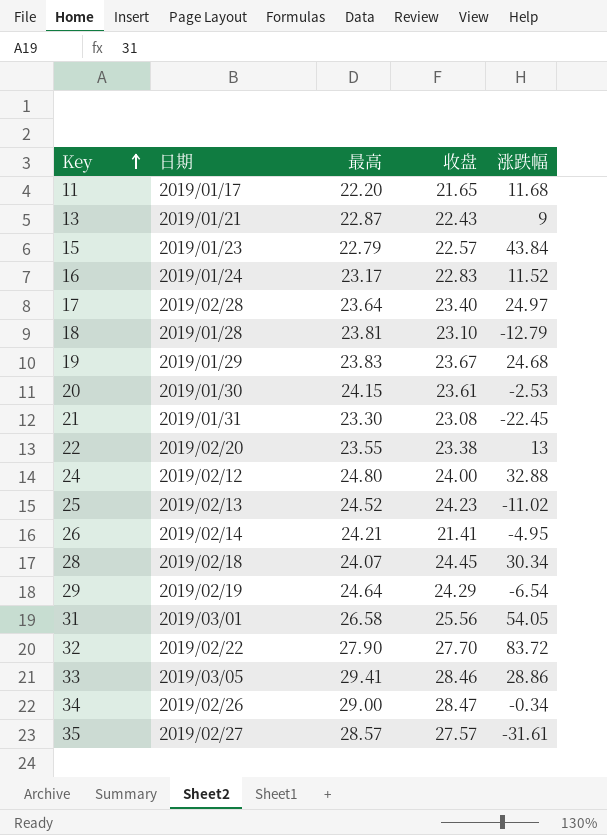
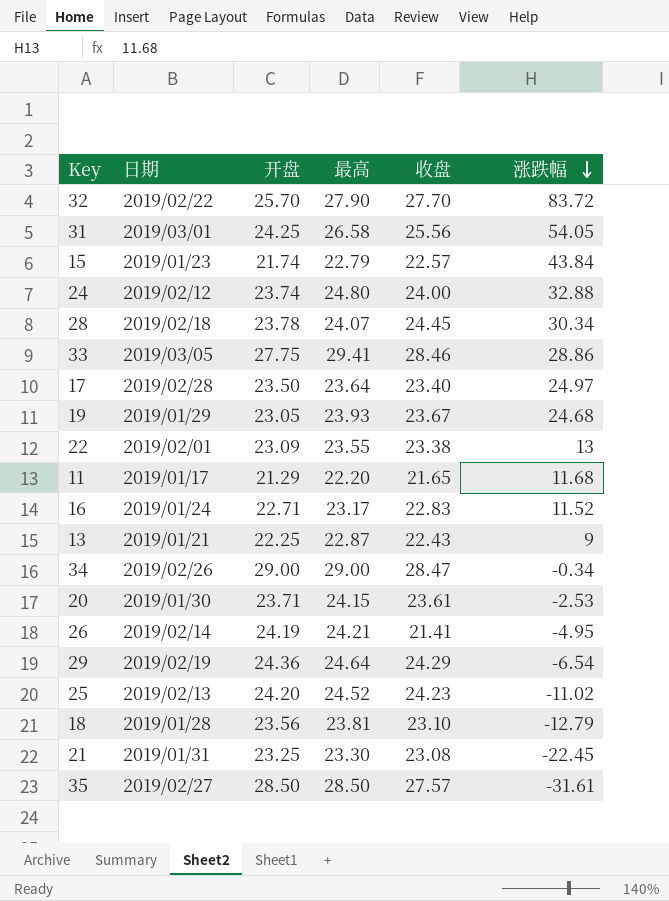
row order: Key ascending -> 涨跌幅 descending
column 开盘 | position: none -> 3
19 | 最高: 23.83 -> 23.93
22 | 日期: 2019/02/20 -> 2019/02/01
35 | 最高: 28.57 -> 28.50

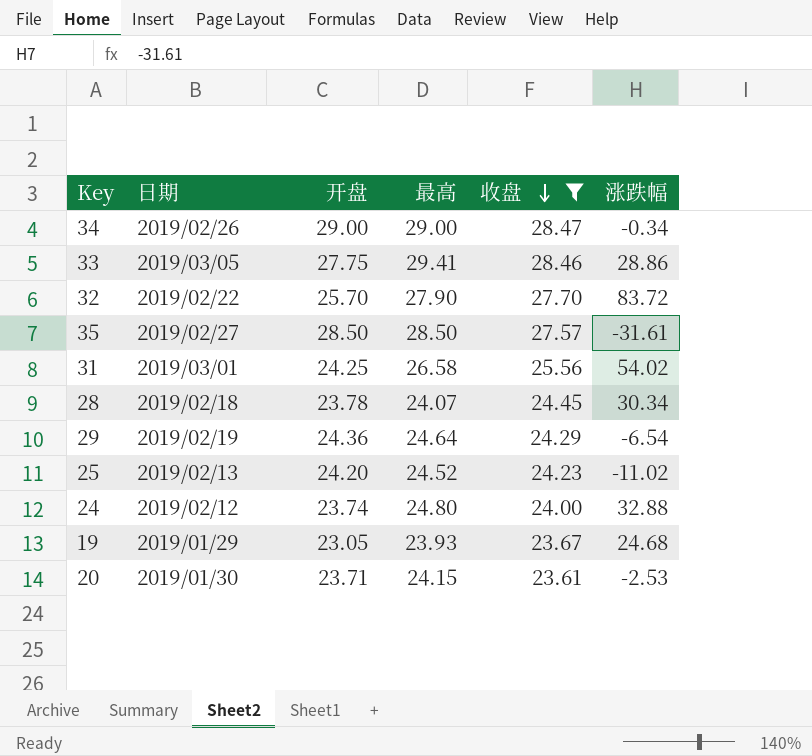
filter: none -> 收盘 >= 23.61
row order: 涨跌幅 descending -> 收盘 descending
31 | 涨跌幅: 54.05 -> 54.02

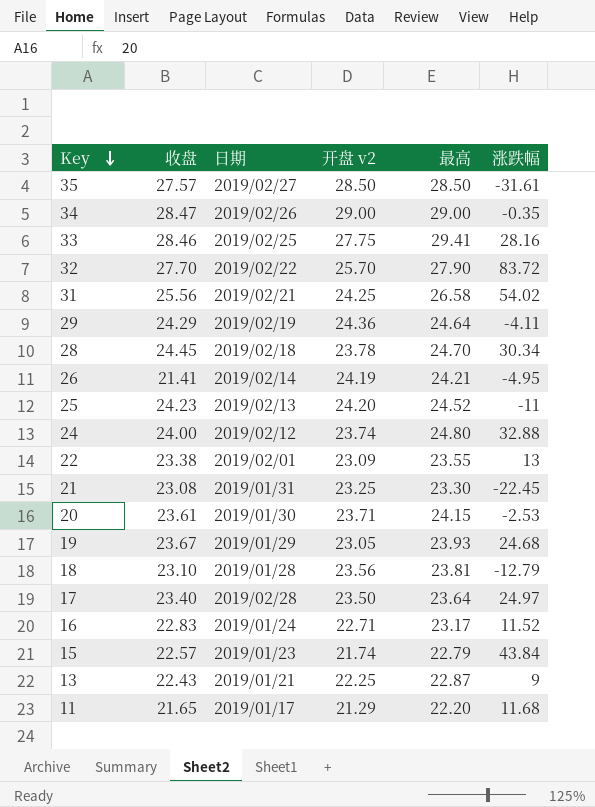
filter: 收盘 >= 23.61 -> none
row order: 收盘 descending -> Key descending
column 收盘 | position: 5 -> 2
column name: 开盘 -> 开盘 v2
34 | 涨跌幅: -0.34 -> -0.35
33 | 日期: 2019/03/05 -> 2019/02/25
33 | 涨跌幅: 28.86 -> 28.16
31 | 日期: 2019/03/01 -> 2019/02/21
29 | 涨跌幅: -6.54 -> -4.11
28 | 最高: 24.07 -> 24.70
25 | 涨跌幅: -11.02 -> -11

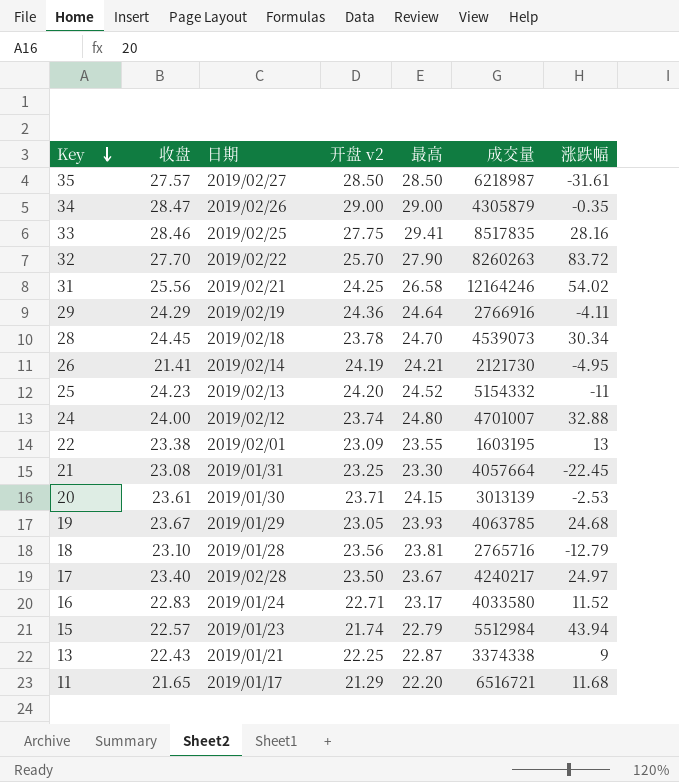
column 成交量 | position: none -> 6
17 | 最高: 23.64 -> 23.67
15 | 涨跌幅: 43.84 -> 43.94

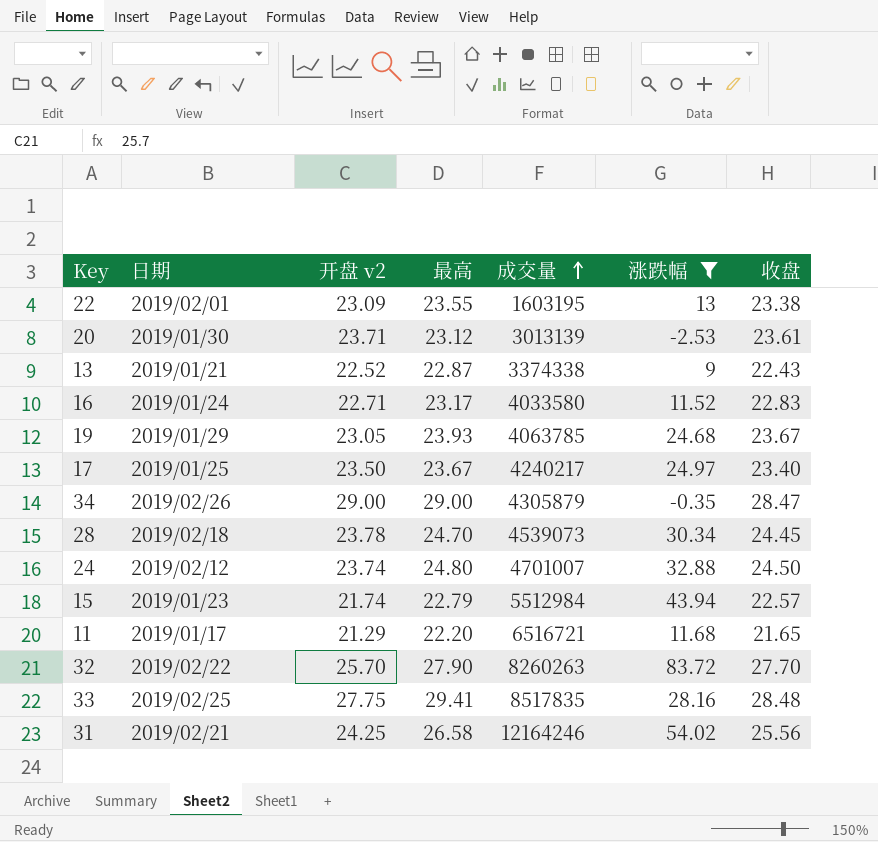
filter: none -> 涨跌幅 >= -2.53
row order: Key descending -> 成交量 ascending
column 收盘 | position: 2 -> 7
20 | 最高: 24.15 -> 23.12
13 | 开盘 v2: 22.25 -> 22.52
17 | 日期: 2019/02/28 -> 2019/01/25
24 | 收盘: 24.00 -> 24.50
33 | 收盘: 28.46 -> 28.48

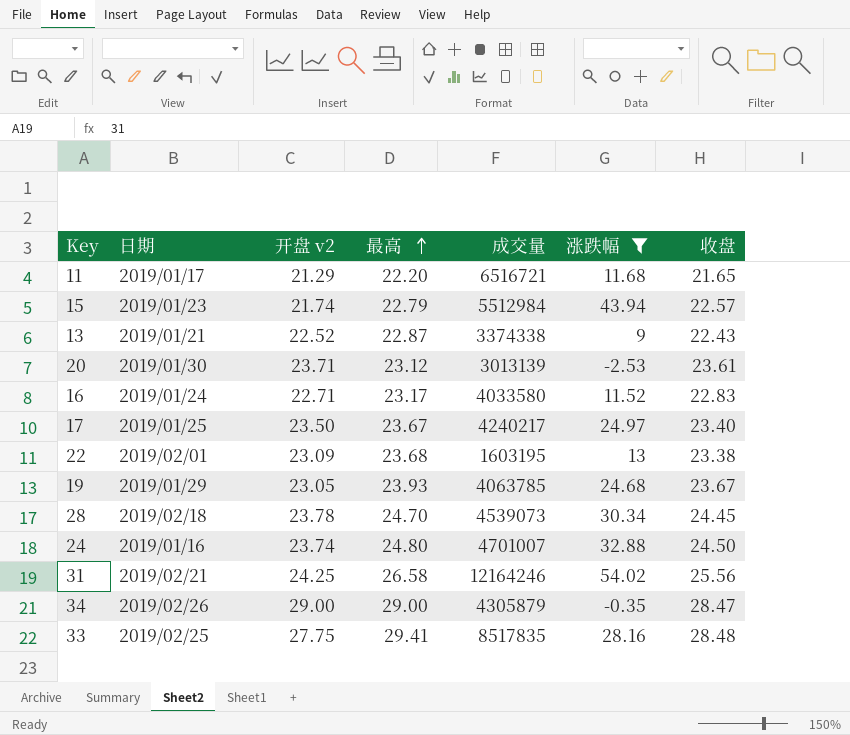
row order: 成交量 ascending -> 最高 ascending
row 32: 2019/02/22 | 25.70 | 27.90 | 8260263 | 83.72 | 27.70 -> none
22 | 最高: 23.55 -> 23.68
24 | 日期: 2019/02/12 -> 2019/01/16

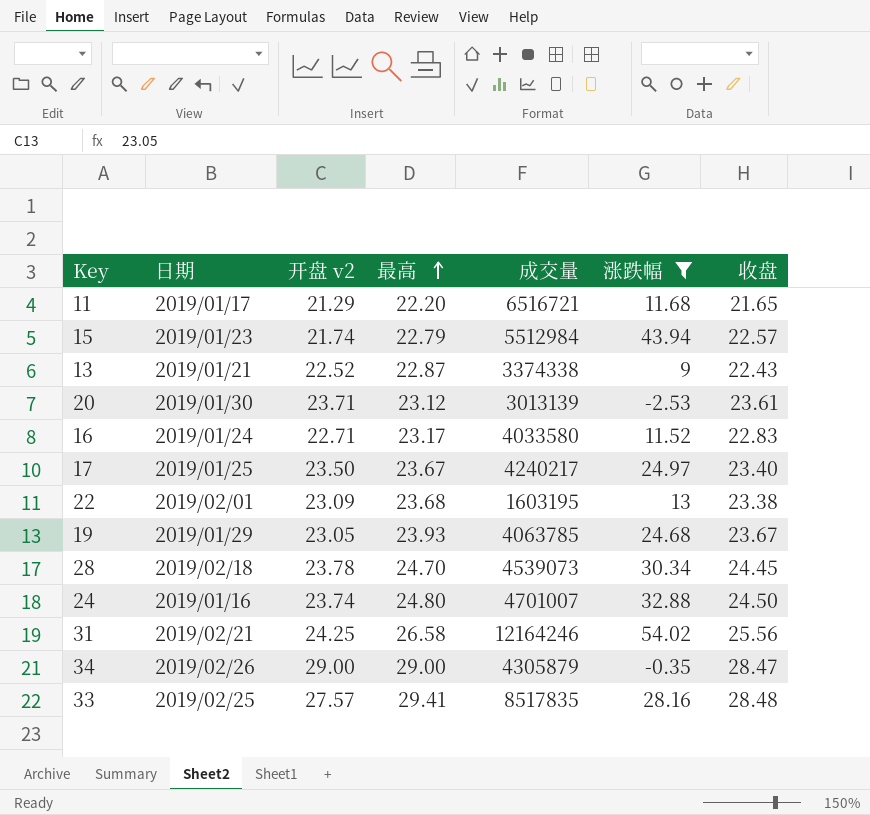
33 | 开盘 v2: 27.75 -> 27.57

